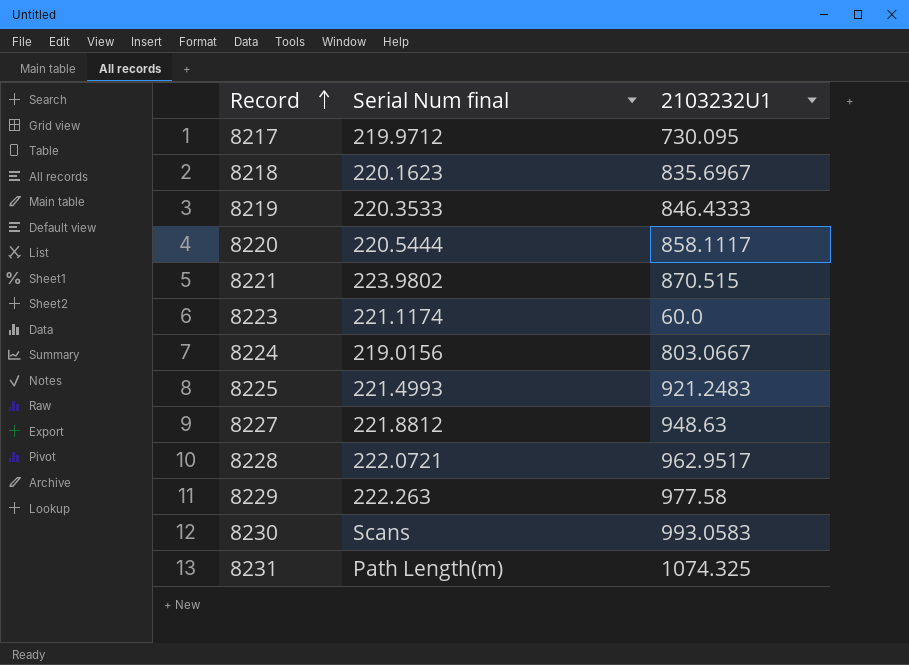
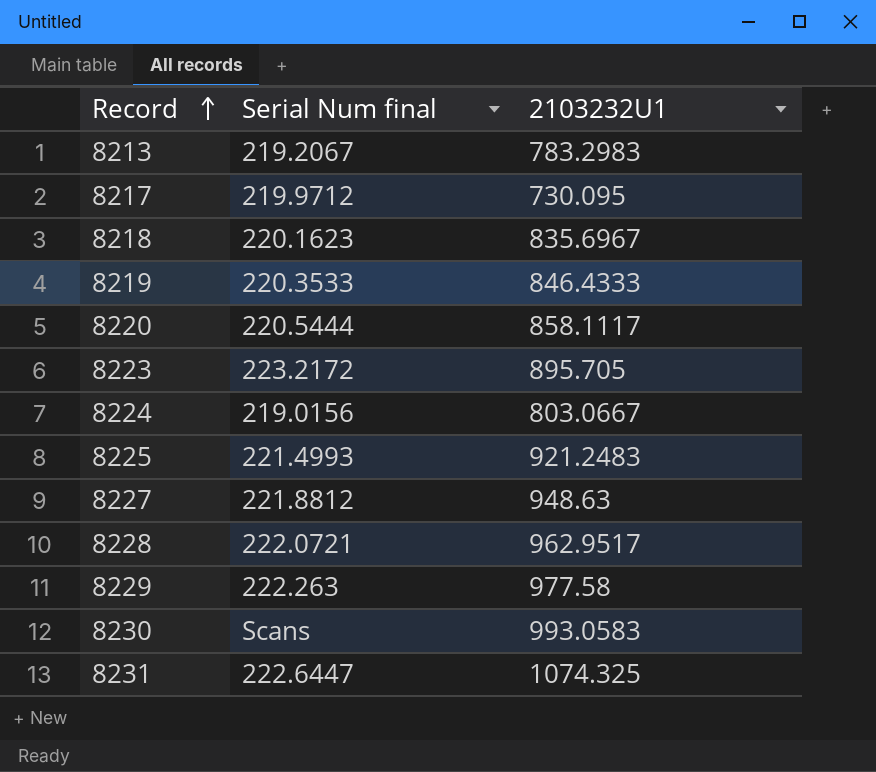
row 8221: 223.9802 | 870.515 -> none
row 8213: none -> 219.2067 | 783.2983
8223 | Serial Num final: 221.1174 -> 223.2172
8223 | 2103232U1: 60.0 -> 895.705
8231 | Serial Num final: Path Length(m) -> 222.6447

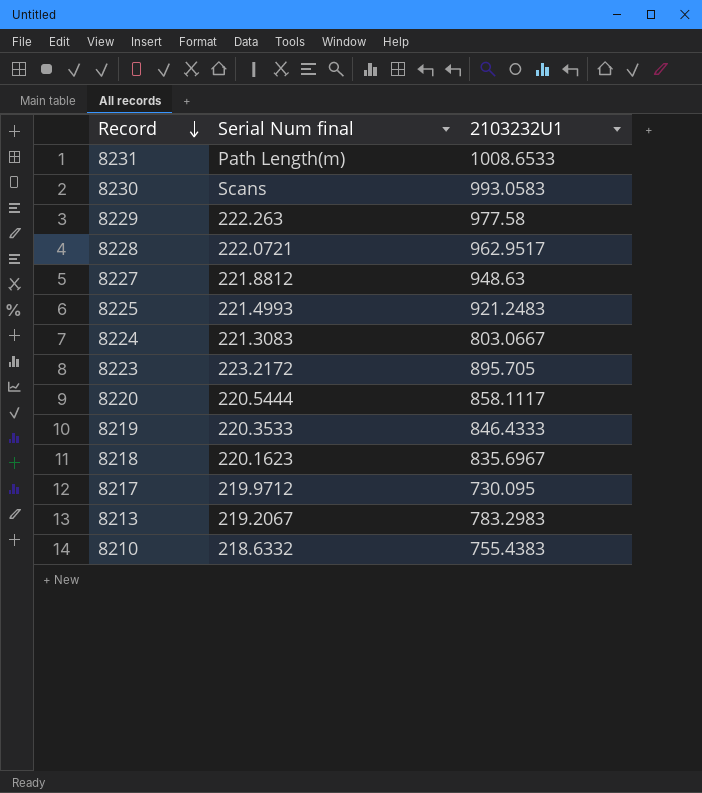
row order: Record ascending -> Record descending
8231 | Serial Num final: 222.6447 -> Path Length(m)
8231 | 2103232U1: 1074.325 -> 1008.6533
8224 | Serial Num final: 219.0156 -> 221.3083
row 8210: none -> 218.6332 | 755.4383

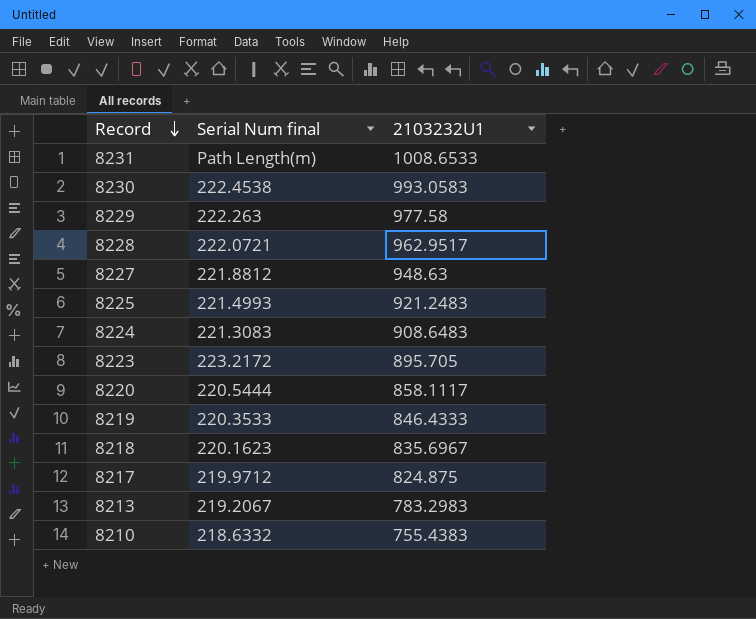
8230 | Serial Num final: Scans -> 222.4538
8224 | 2103232U1: 803.0667 -> 908.6483
8217 | 2103232U1: 730.095 -> 824.875

